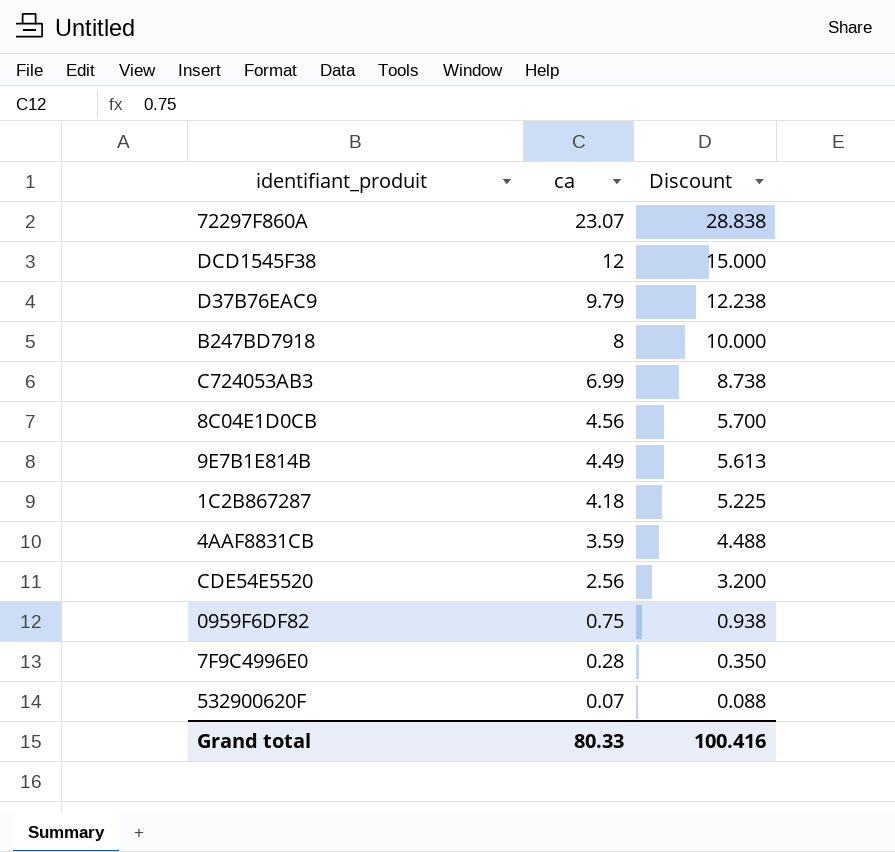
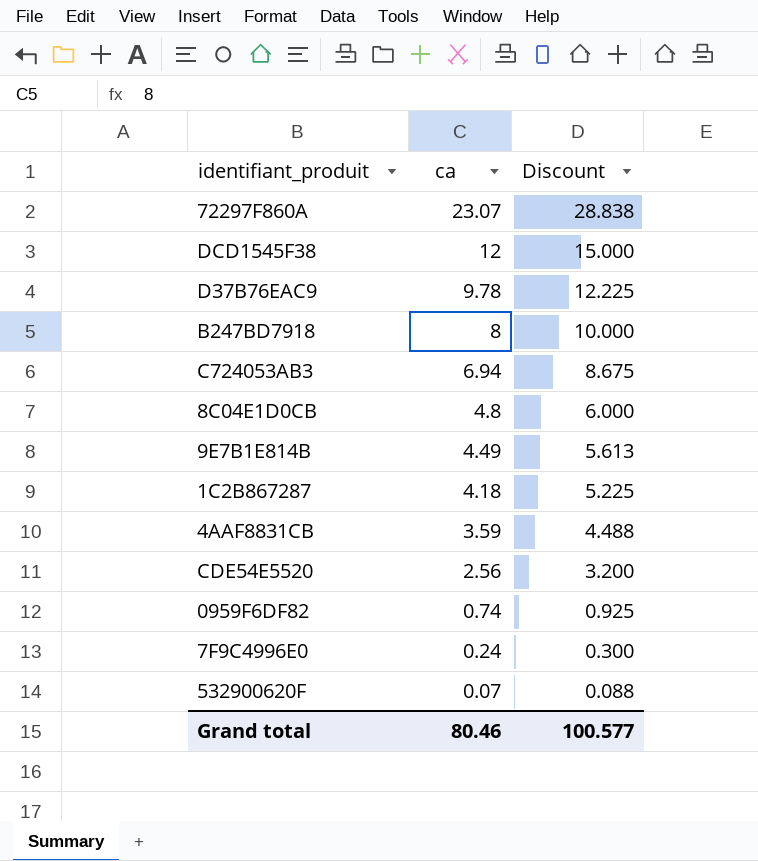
D37B76EAC9 | ca: 9.79 -> 9.78
D37B76EAC9 | Discount: 12.238 -> 12.225
C724053AB3 | ca: 6.99 -> 6.94
C724053AB3 | Discount: 8.738 -> 8.675
8C04E1D0CB | ca: 4.56 -> 4.8
8C04E1D0CB | Discount: 5.700 -> 6.000
0959F6DF82 | ca: 0.75 -> 0.74
0959F6DF82 | Discount: 0.938 -> 0.925
7F9C4996E0 | ca: 0.28 -> 0.24
7F9C4996E0 | Discount: 0.350 -> 0.300
Grand total | ca: 80.33 -> 80.46
Grand total | Discount: 100.416 -> 100.577

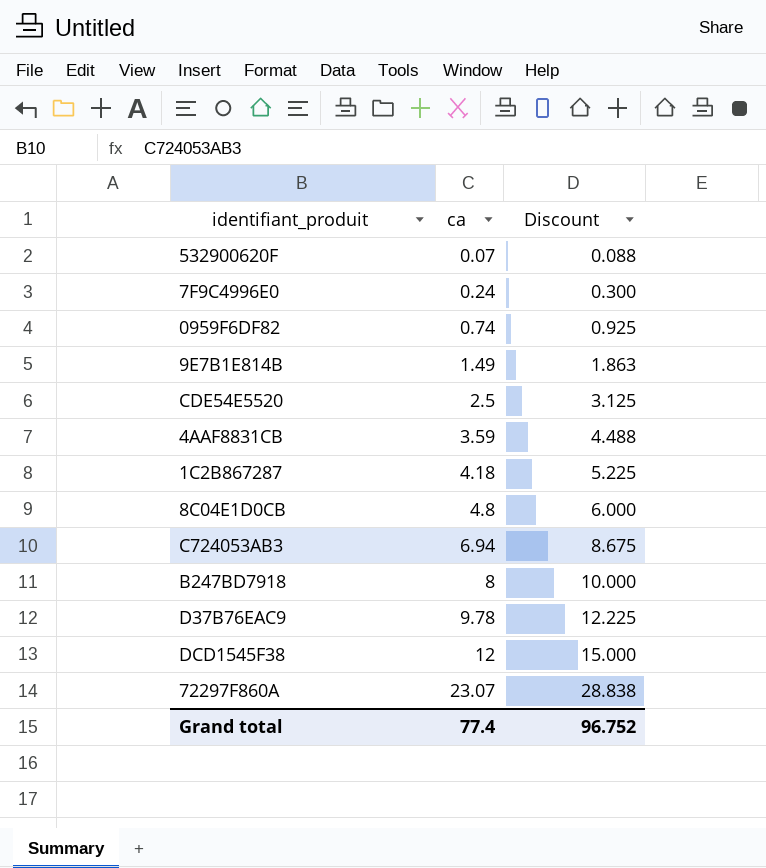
row order: ca descending -> ca ascending
9E7B1E814B | ca: 4.49 -> 1.49
9E7B1E814B | Discount: 5.613 -> 1.863
CDE54E5520 | ca: 2.56 -> 2.5
CDE54E5520 | Discount: 3.200 -> 3.125
Grand total | ca: 80.46 -> 77.4
Grand total | Discount: 100.577 -> 96.752

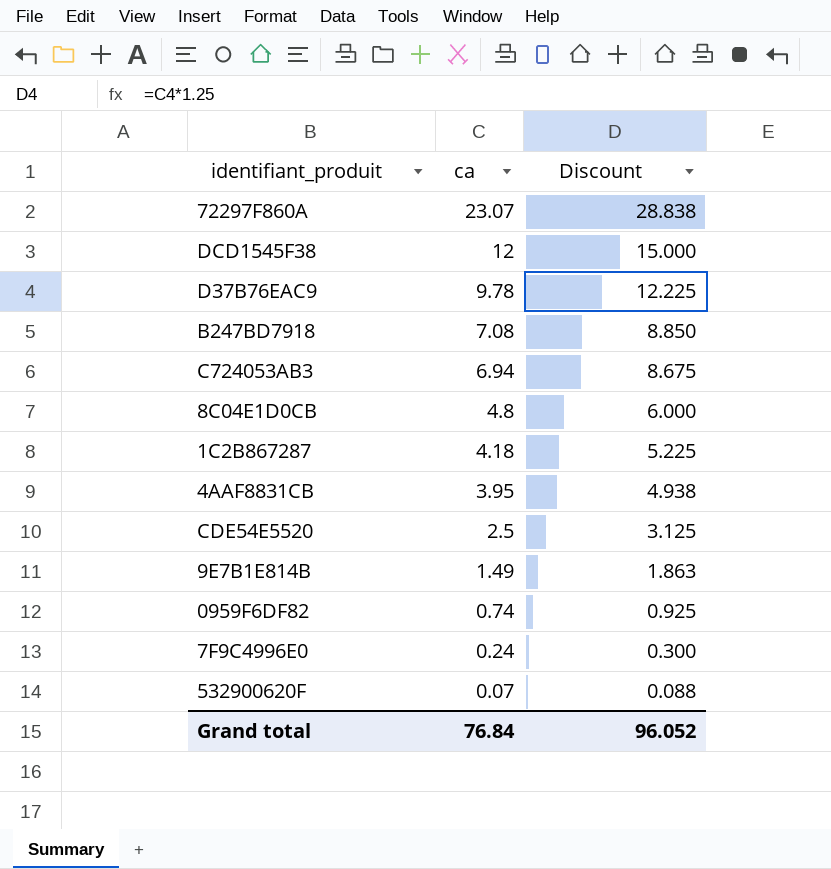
row order: ca ascending -> ca descending
B247BD7918 | ca: 8 -> 7.08
B247BD7918 | Discount: 10.000 -> 8.850
4AAF8831CB | ca: 3.59 -> 3.95
4AAF8831CB | Discount: 4.488 -> 4.938
Grand total | ca: 77.4 -> 76.84
Grand total | Discount: 96.752 -> 96.052

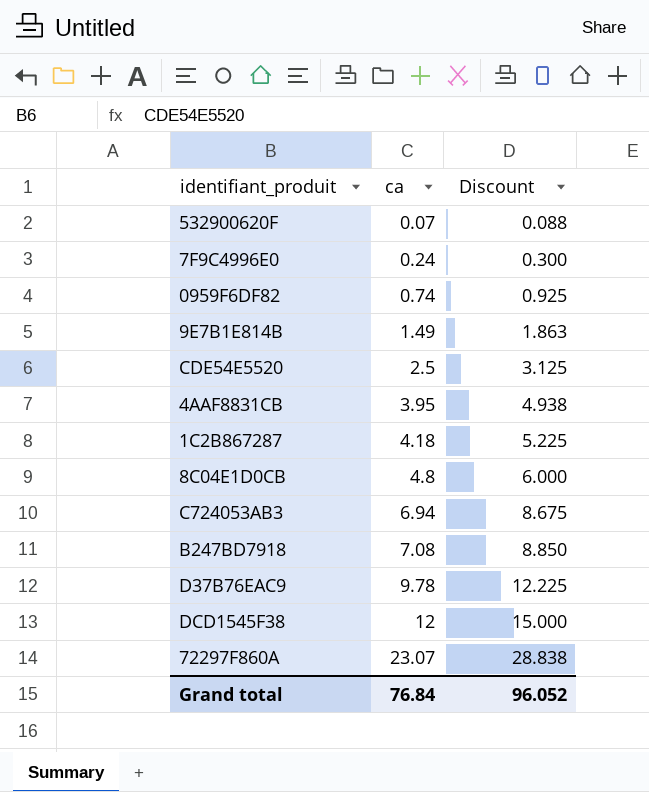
row order: ca descending -> ca ascending

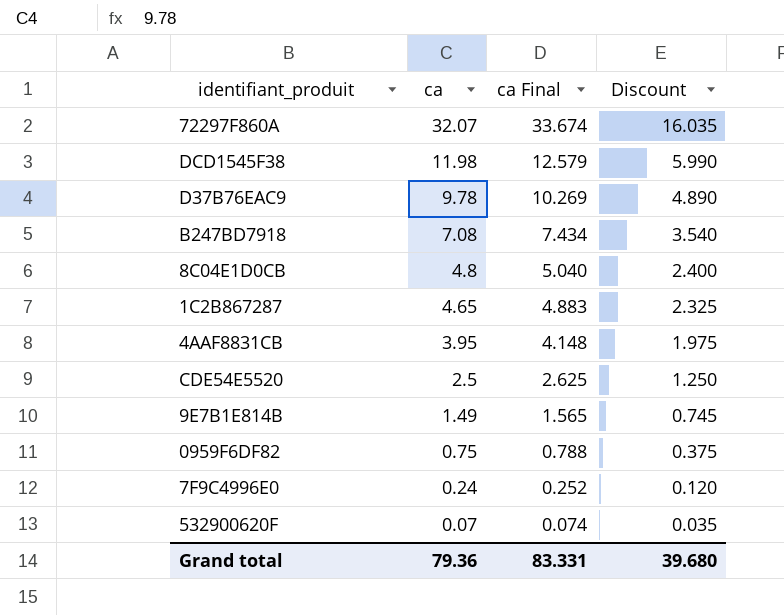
row order: ca ascending -> ca descending
column ca Final | formula: none -> [ca] * 1.05
column Discount | formula: [ca] * 1.25 -> [ca] * 0.5
row C724053AB3: 6.94 | 8.675 -> none
72297F860A | ca: 23.07 -> 32.07
DCD1545F38 | ca: 12 -> 11.98
1C2B867287 | ca: 4.18 -> 4.65
0959F6DF82 | ca: 0.74 -> 0.75
Grand total | ca: 76.84 -> 79.36
Grand total | Discount: 96.052 -> 39.680

